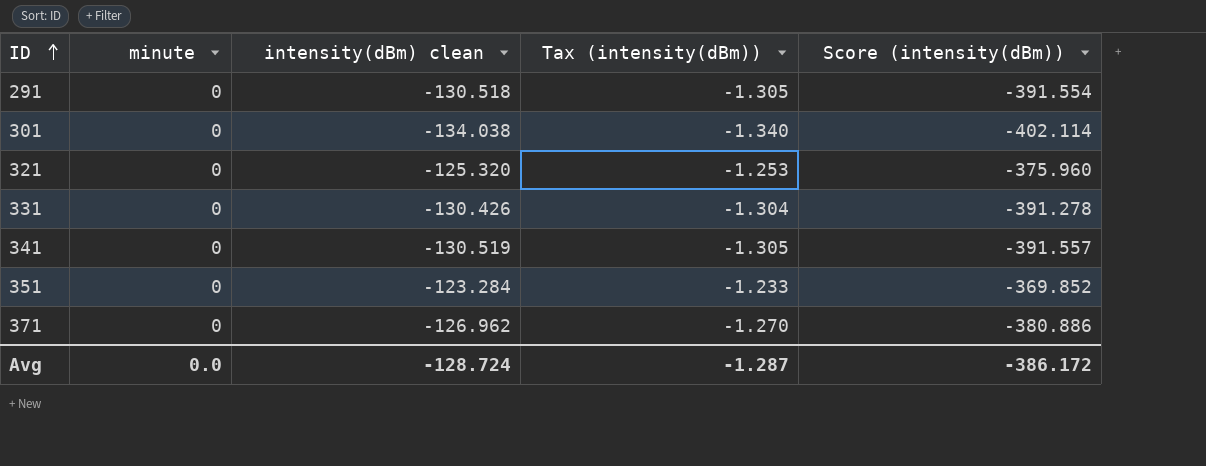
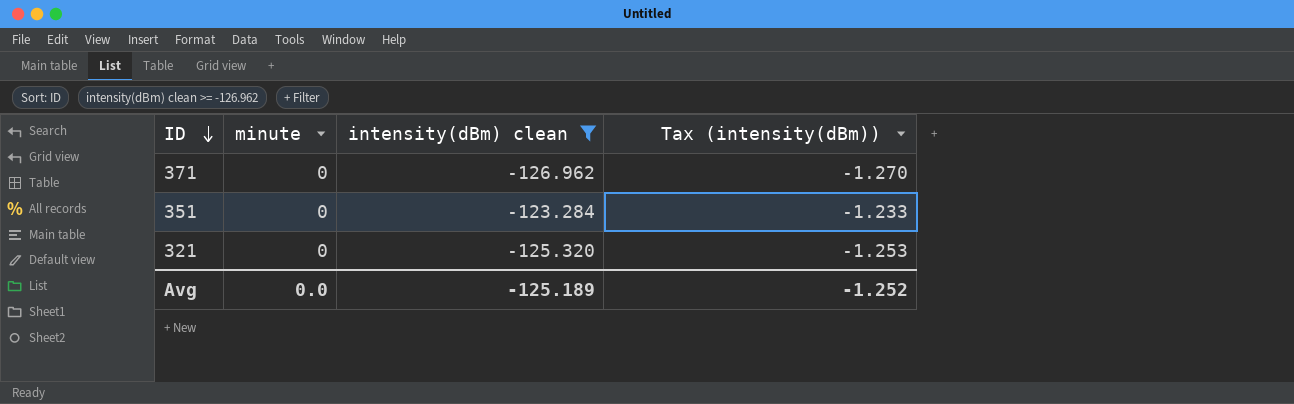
filter: none -> intensity(dBm) clean >= -126.962
row order: ID ascending -> ID descending
column Score (intensity(dBm)) | formula: [intensity(dBm) clean] * 3 -> none
Avg | intensity(dBm) clean: -128.724 -> -125.189
Avg | Tax (intensity(dBm)): -1.287 -> -1.252

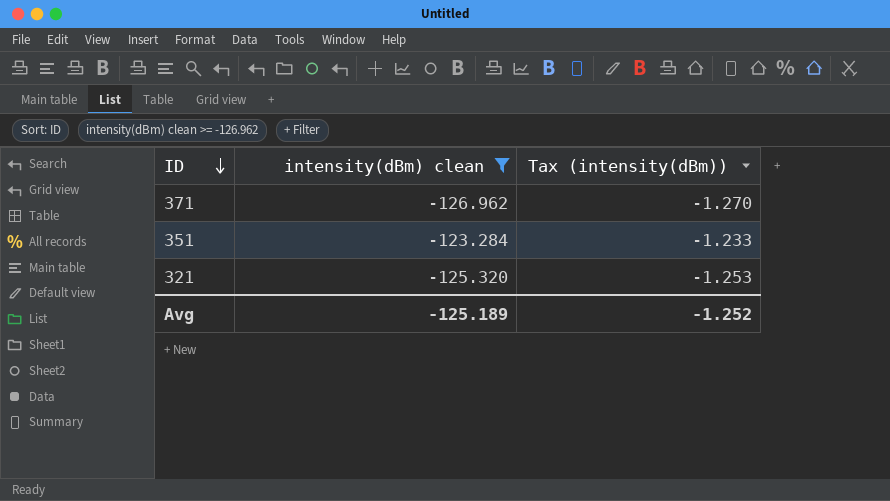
column minute | position: 2 -> none

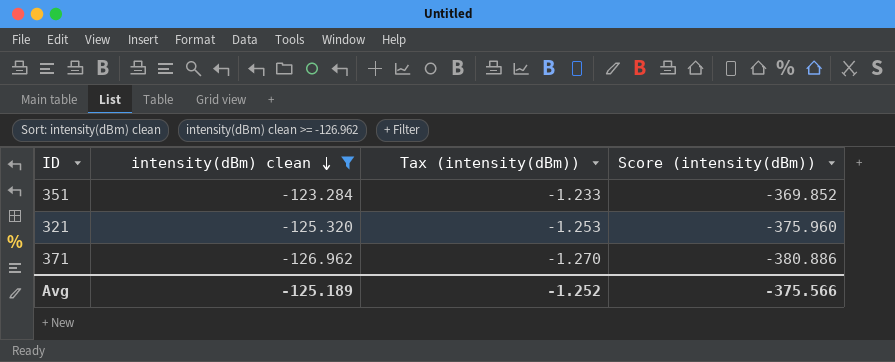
row order: ID descending -> intensity(dBm) clean descending
column Score (intensity(dBm)) | formula: none -> [intensity(dBm) clean] * 3

